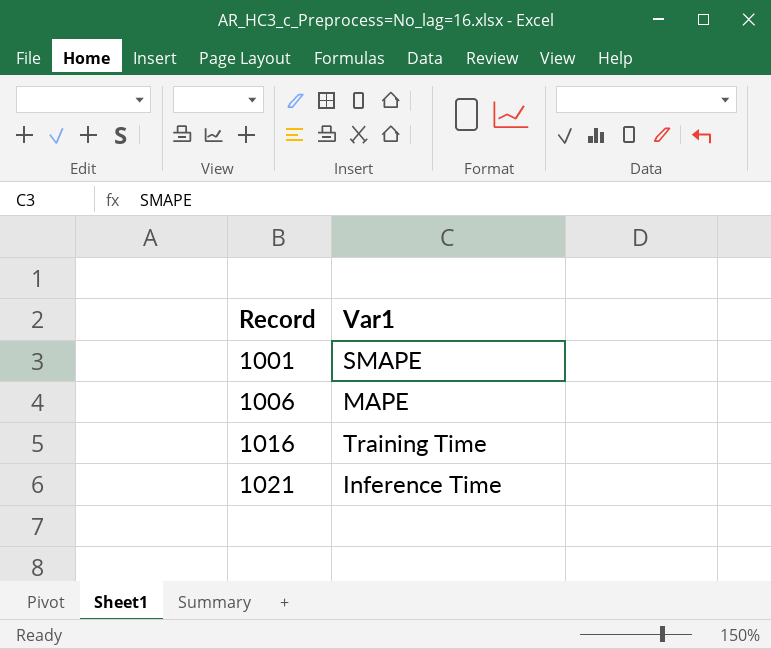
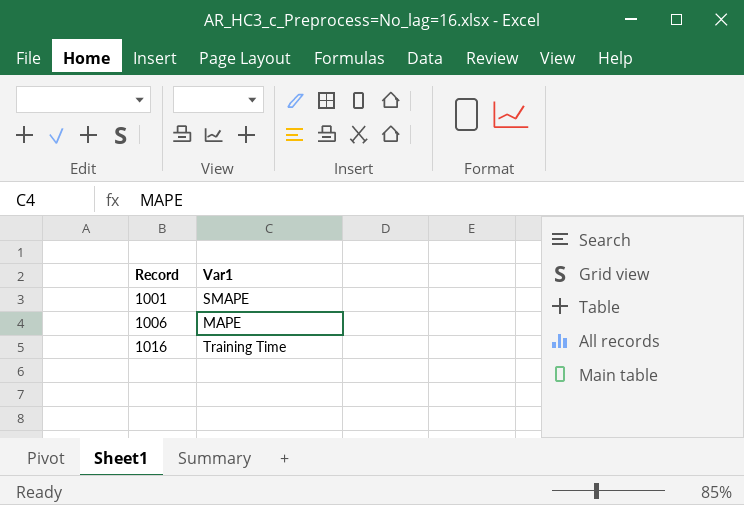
row 1021: Inference Time -> none

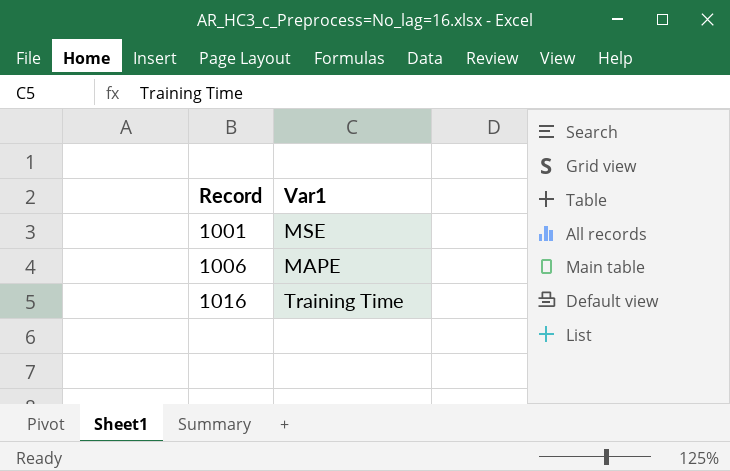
1001 | Var1: SMAPE -> MSE

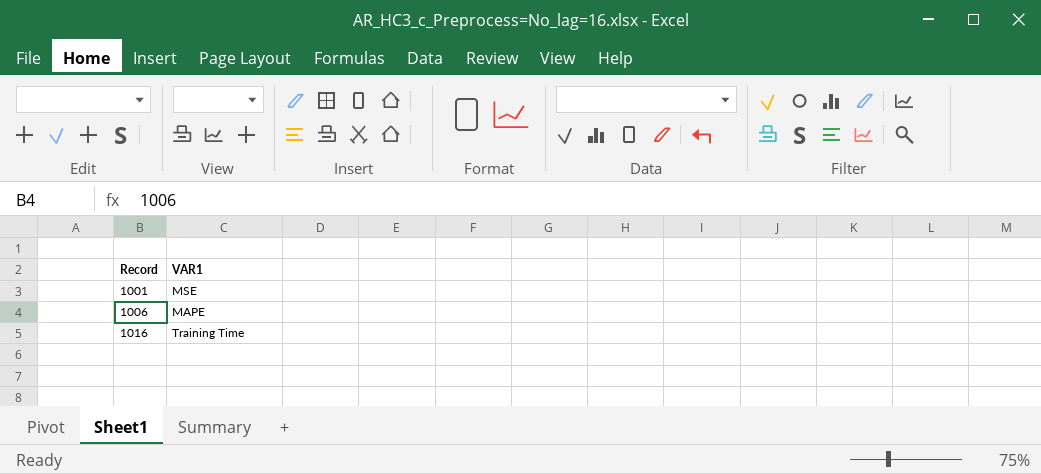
column name: Var1 -> VAR1

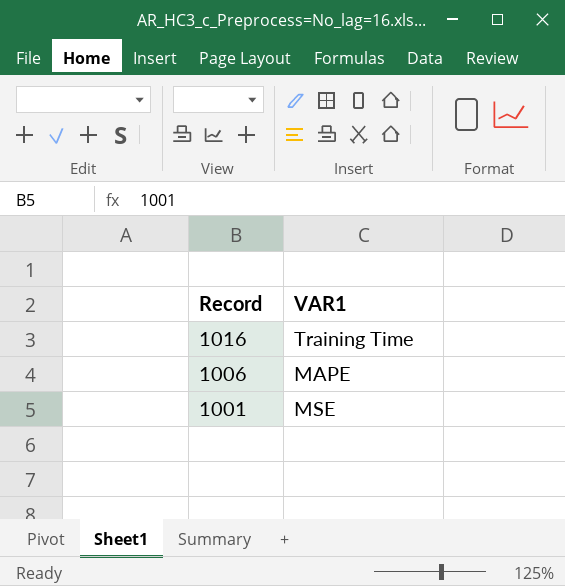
row order: Record ascending -> Record descending

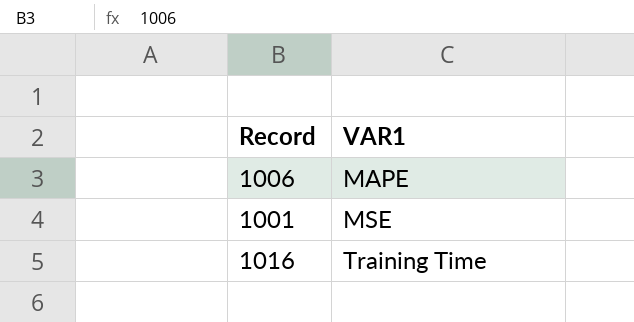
row order: Record descending -> VAR1 ascending

